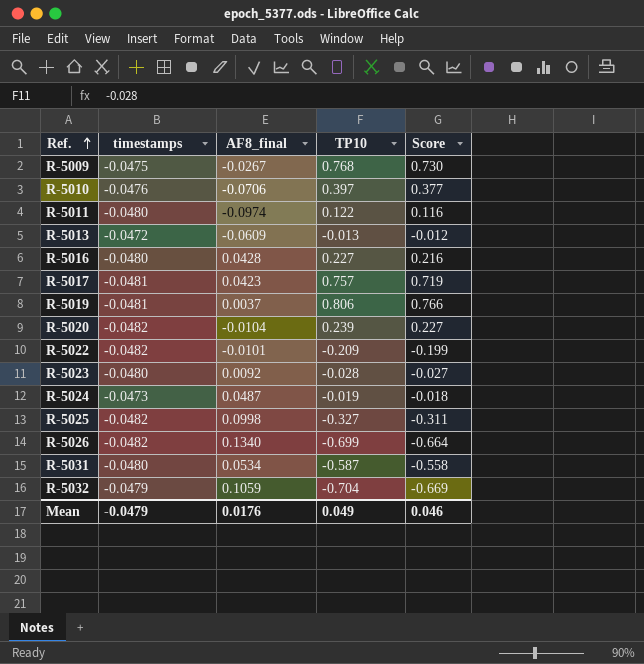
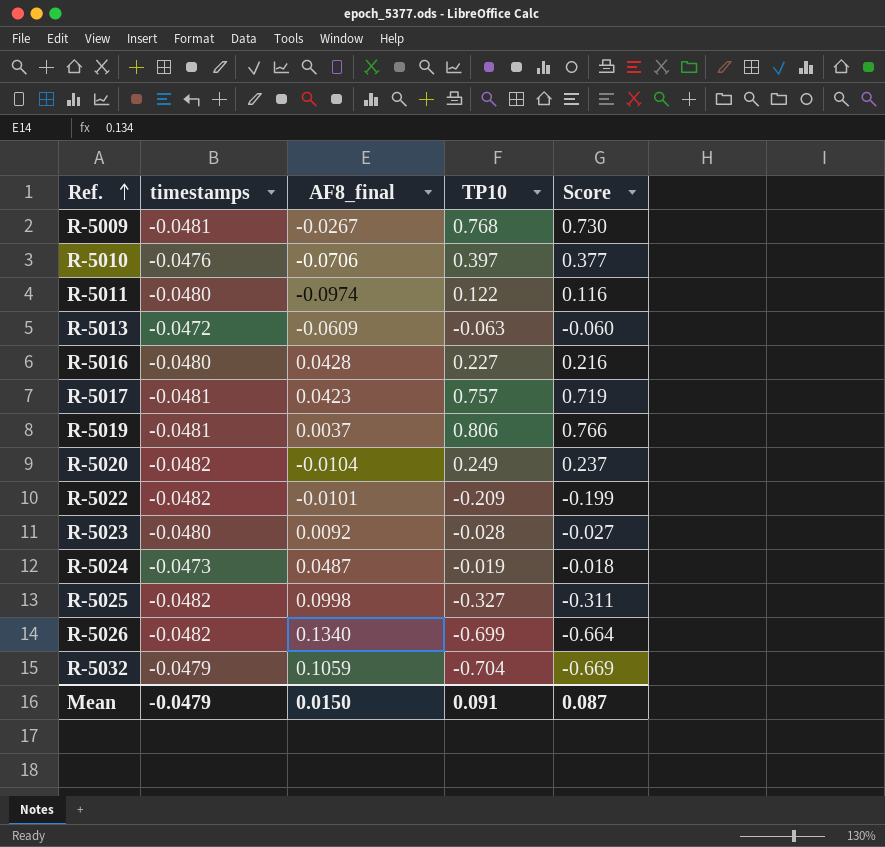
row R-5031: -0.0480 | 0.0534 | -0.587 | -0.558 -> none
R-5009 | timestamps: -0.0475 -> -0.0481
R-5013 | TP10: -0.013 -> -0.063
R-5013 | Score: -0.012 -> -0.060
R-5020 | TP10: 0.239 -> 0.249
R-5020 | Score: 0.227 -> 0.237
Mean | AF8_final: 0.0176 -> 0.0150
Mean | TP10: 0.049 -> 0.091
Mean | Score: 0.046 -> 0.087

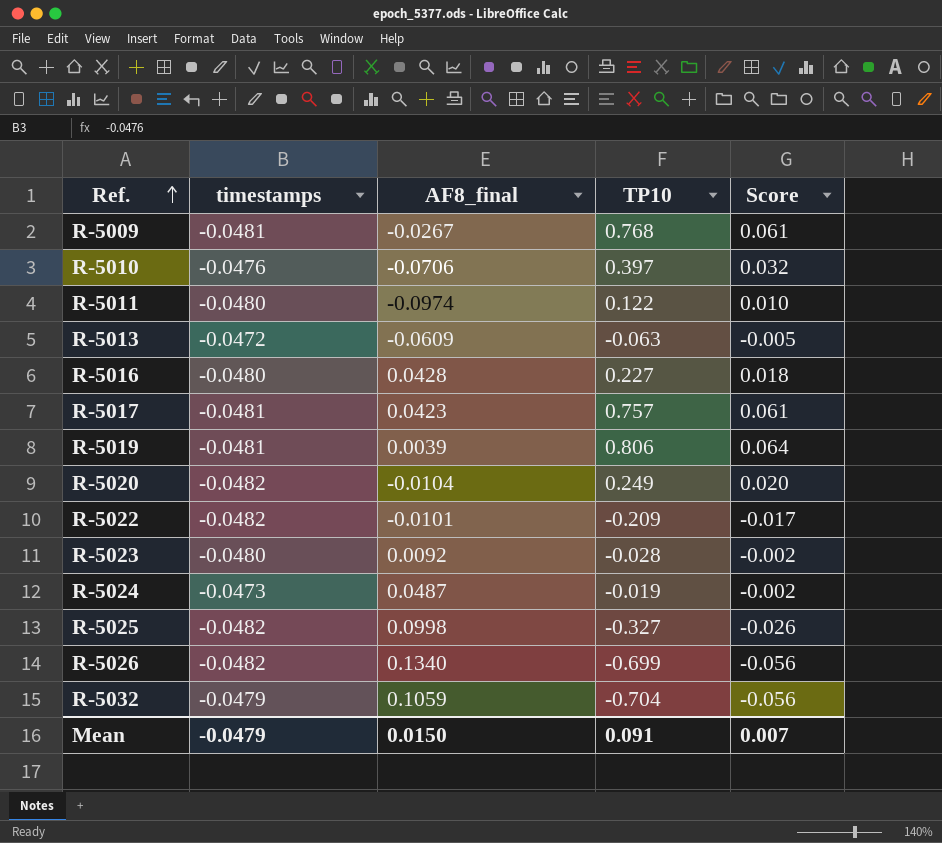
column Score | formula: [TP10] * 0.95 -> [TP10] * 0.08
R-5019 | AF8_final: 0.0037 -> 0.0039
Mean | Score: 0.087 -> 0.007

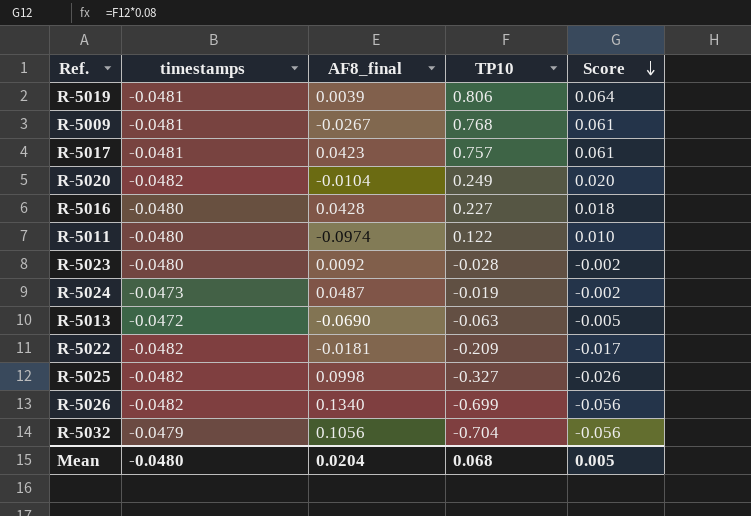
row order: Ref. ascending -> Score descending
row R-5010: -0.0476 | -0.0706 | 0.397 | 0.032 -> none
R-5013 | AF8_final: -0.0609 -> -0.0690
R-5022 | AF8_final: -0.0101 -> -0.0181
R-5032 | AF8_final: 0.1059 -> 0.1056
Mean | timestamps: -0.0479 -> -0.0480
Mean | AF8_final: 0.0150 -> 0.0204
Mean | TP10: 0.091 -> 0.068
Mean | Score: 0.007 -> 0.005

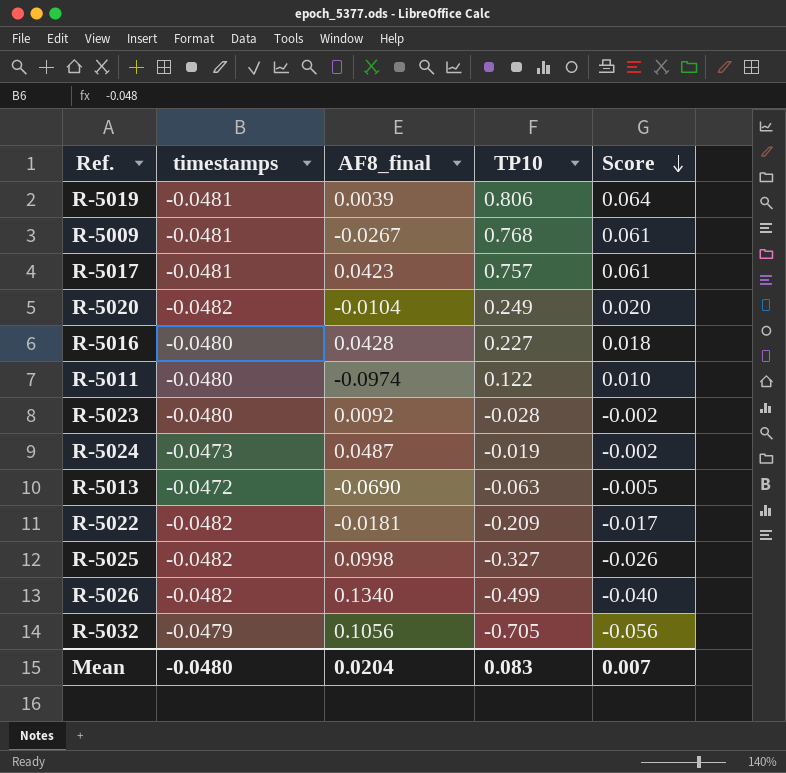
R-5026 | TP10: -0.699 -> -0.499
R-5026 | Score: -0.056 -> -0.040
R-5032 | TP10: -0.704 -> -0.705
Mean | TP10: 0.068 -> 0.083
Mean | Score: 0.005 -> 0.007

